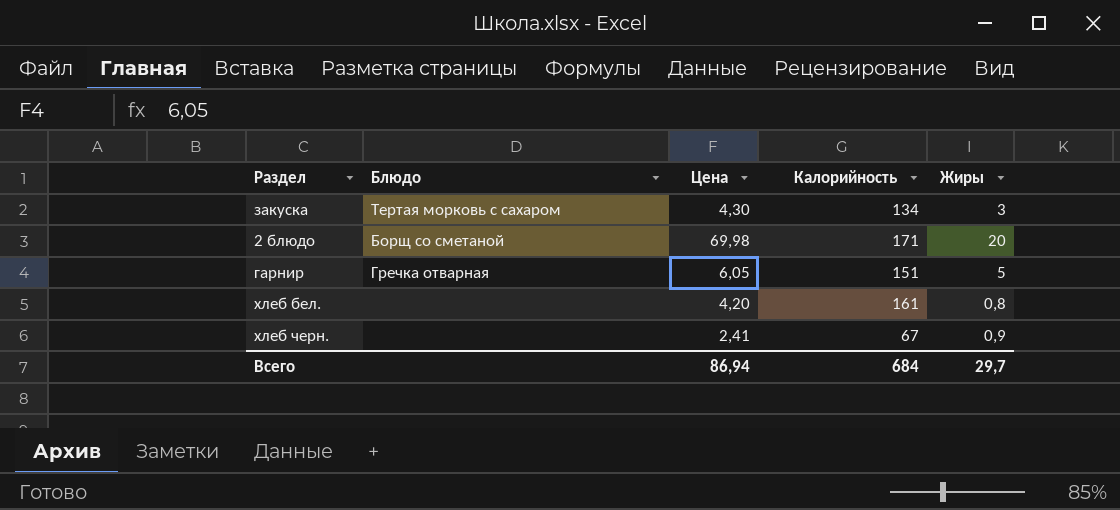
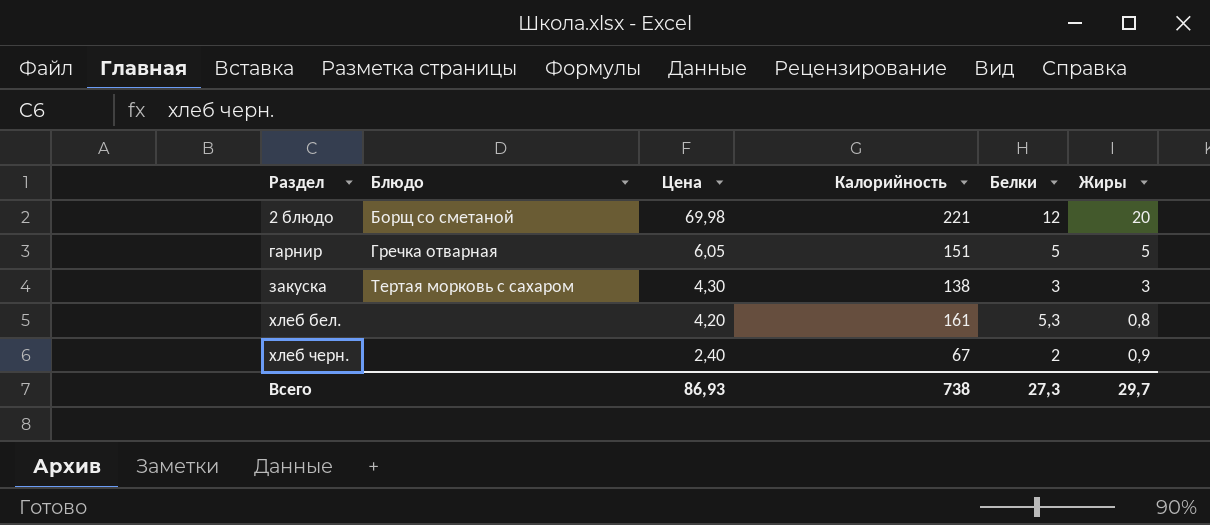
row order: none -> Раздел ascending
column Белки | position: none -> 5
2 блюдо | Калорийность: 171 -> 221
закуска | Калорийность: 134 -> 138
хлеб черн. | Цена: 2,41 -> 2,40
Всего | Цена: 86,94 -> 86,93
Всего | Калорийность: 684 -> 738

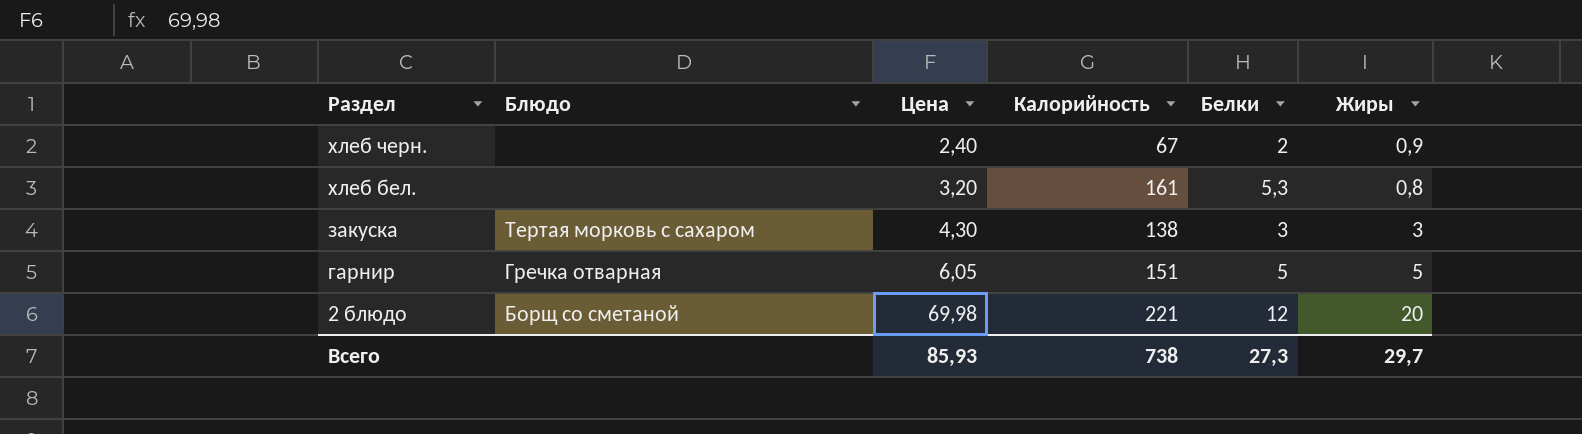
row order: Раздел ascending -> Раздел descending
хлеб бел. | Цена: 4,20 -> 3,20
Всего | Цена: 86,93 -> 85,93

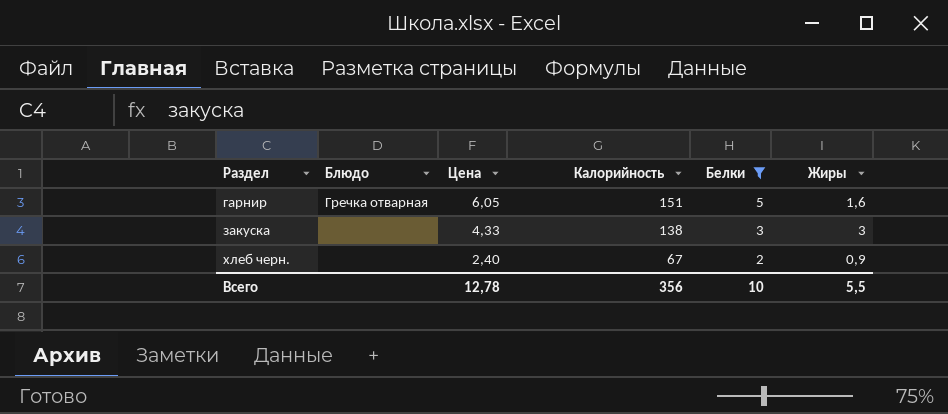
filter: none -> Белки <= 5
row order: Раздел descending -> Раздел ascending
гарнир | Жиры: 5 -> 1,6
закуска | Блюдо: Тертая морковь с сахаром -> none
закуска | Цена: 4,30 -> 4,33
Всего | Цена: 85,93 -> 12,78
Всего | Калорийность: 738 -> 356
Всего | Белки: 27,3 -> 10
Всего | Жиры: 29,7 -> 5,5

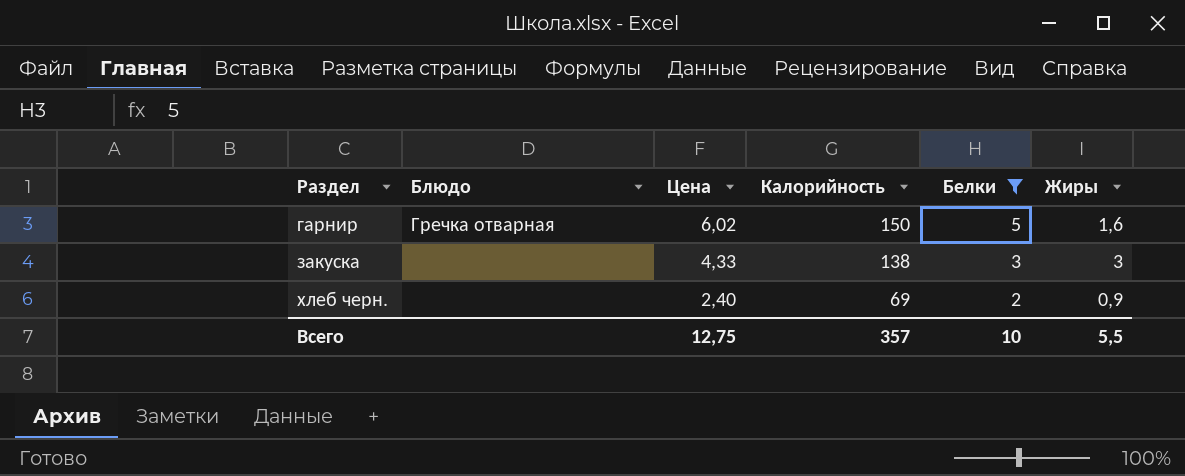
гарнир | Цена: 6,05 -> 6,02
гарнир | Калорийность: 151 -> 150
хлеб черн. | Калорийность: 67 -> 69
Всего | Цена: 12,78 -> 12,75
Всего | Калорийность: 356 -> 357

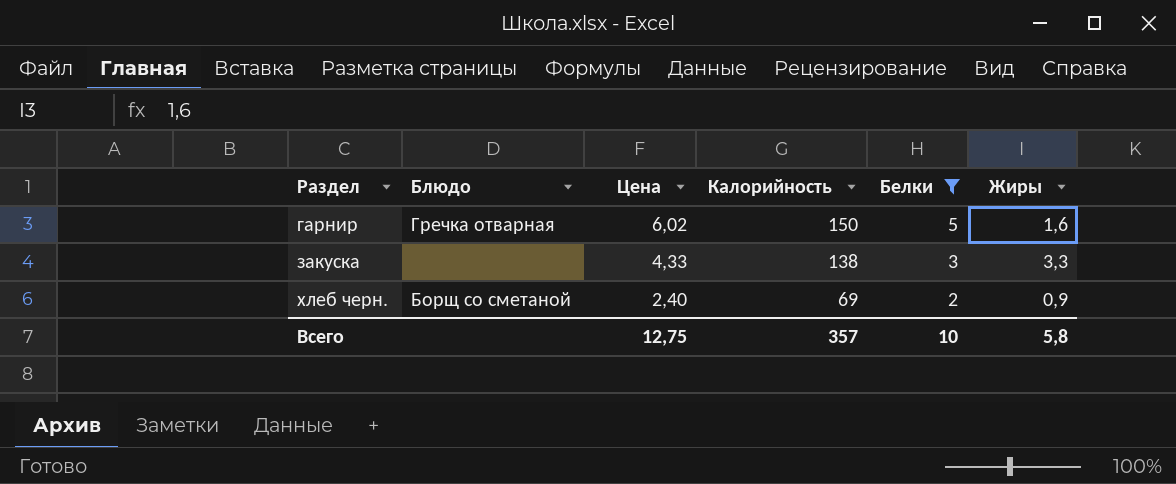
закуска | Жиры: 3 -> 3,3
хлеб черн. | Блюдо: none -> Борщ со сметаной
Всего | Жиры: 5,5 -> 5,8

